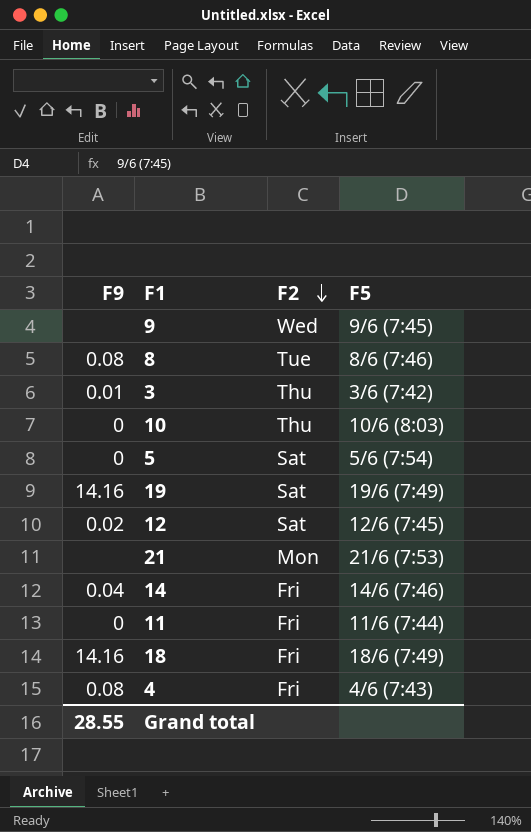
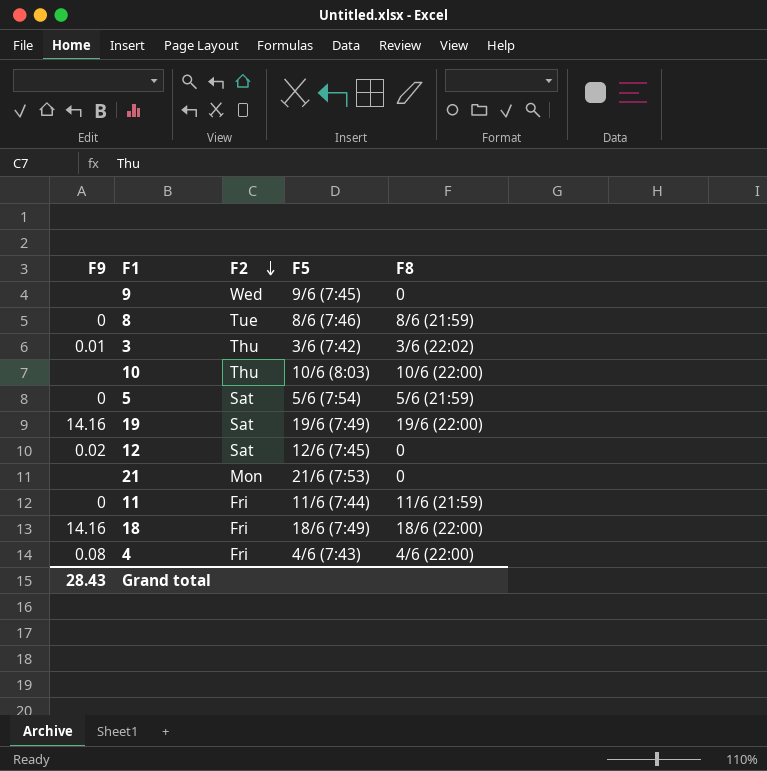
column F8 | position: none -> 5
row 14: 0.04 | Fri | 14/6 (7:46) -> none
8 | F9: 0.08 -> 0
10 | F9: 0 -> none
Grand total | F9: 28.55 -> 28.43

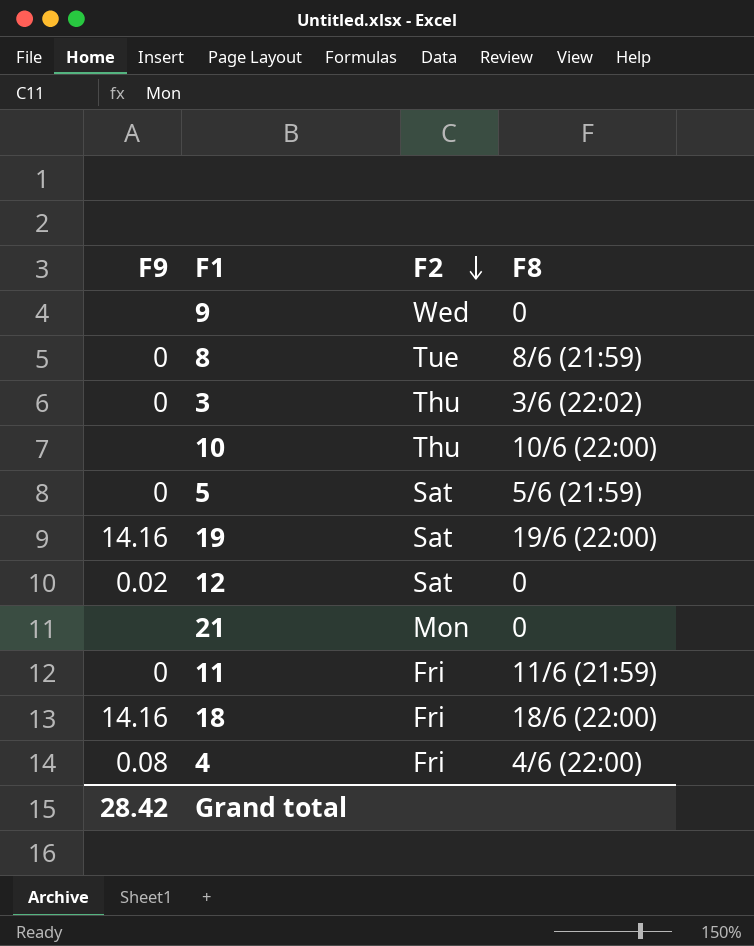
column F5 | position: 4 -> none
3 | F9: 0.01 -> 0
Grand total | F9: 28.43 -> 28.42

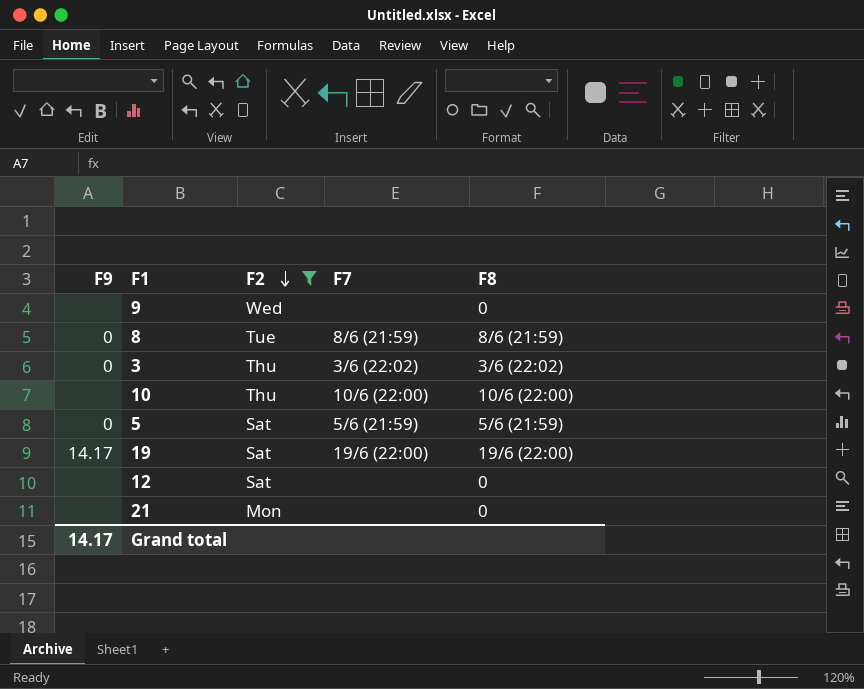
filter: none -> F2 != Fri
column F7 | position: none -> 4
19 | F9: 14.16 -> 14.17
12 | F9: 0.02 -> none
Grand total | F9: 28.42 -> 14.17

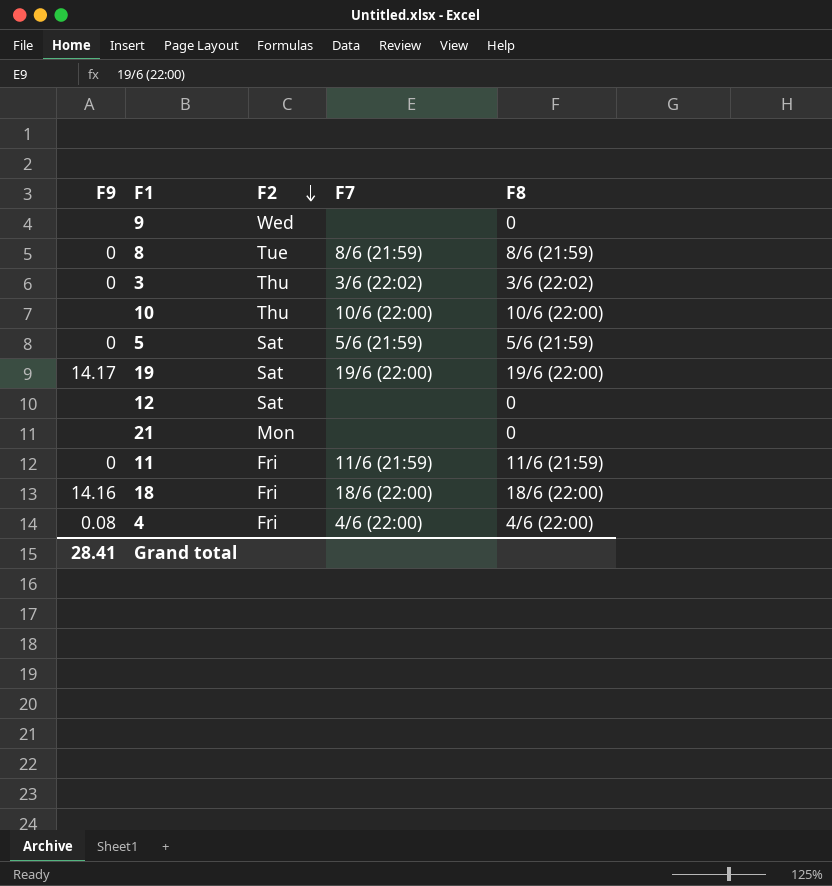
filter: F2 != Fri -> none
Grand total | F9: 14.17 -> 28.41

